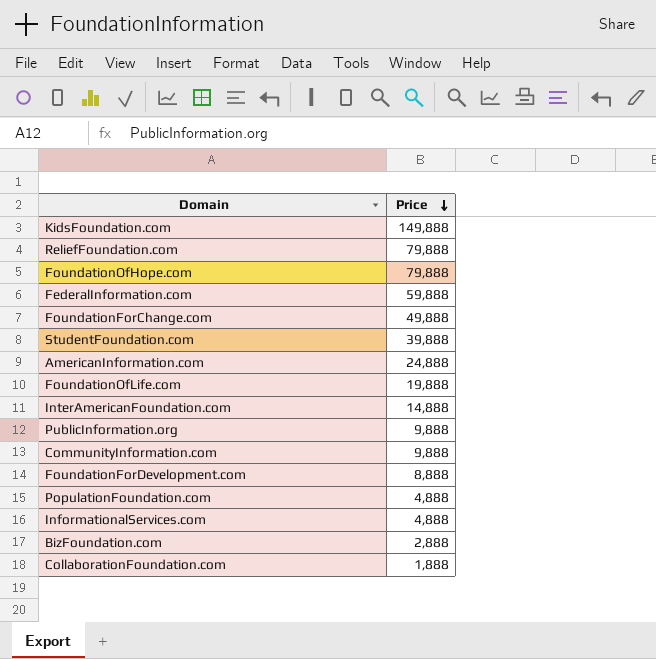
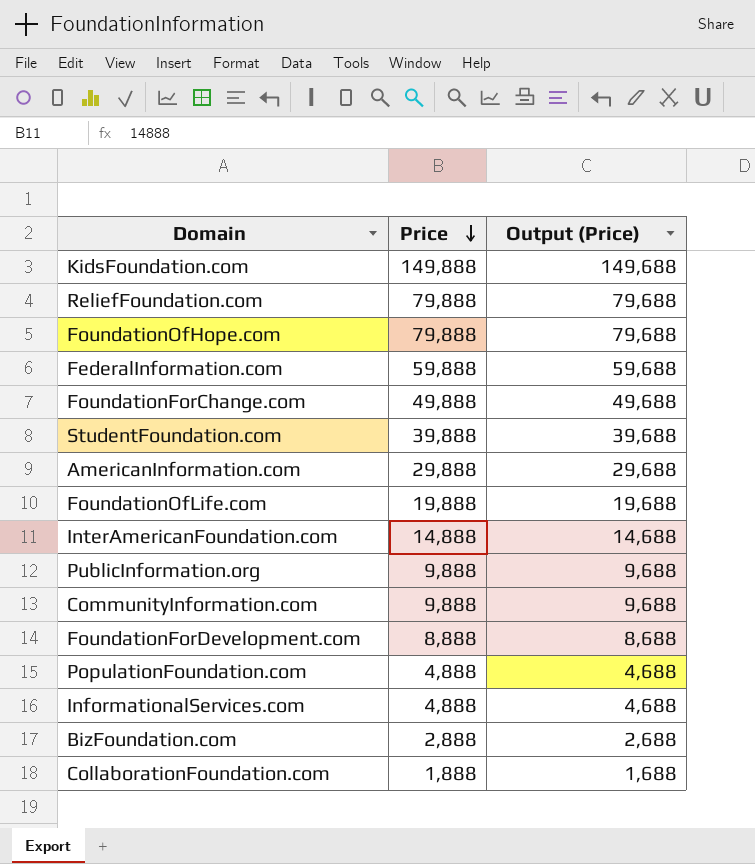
column Output (Price) | formula: none -> [Price] - 200
AmericanInformation.com | Price: 24,888 -> 29,888

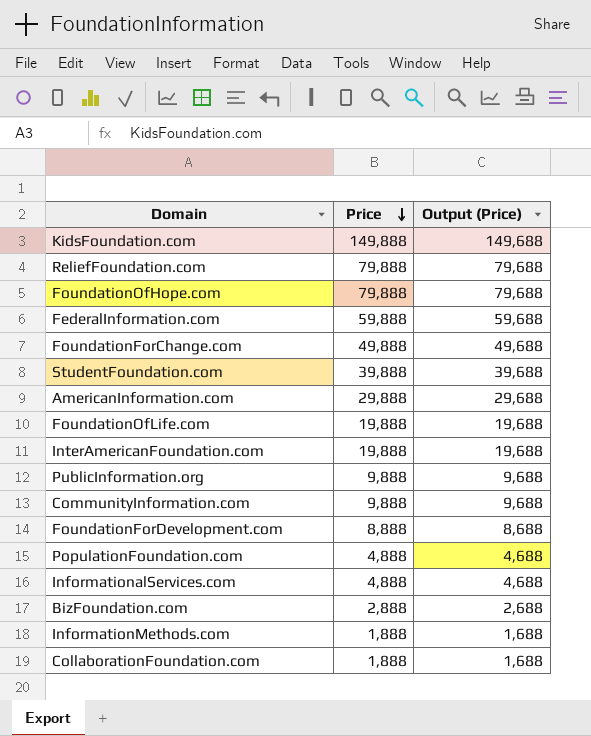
InterAmericanFoundation.com | Price: 14,888 -> 19,888
InterAmericanFoundation.com | Output (Price): 14,688 -> 19,688
row InformationMethods.com: none -> 1,888 | 1,688

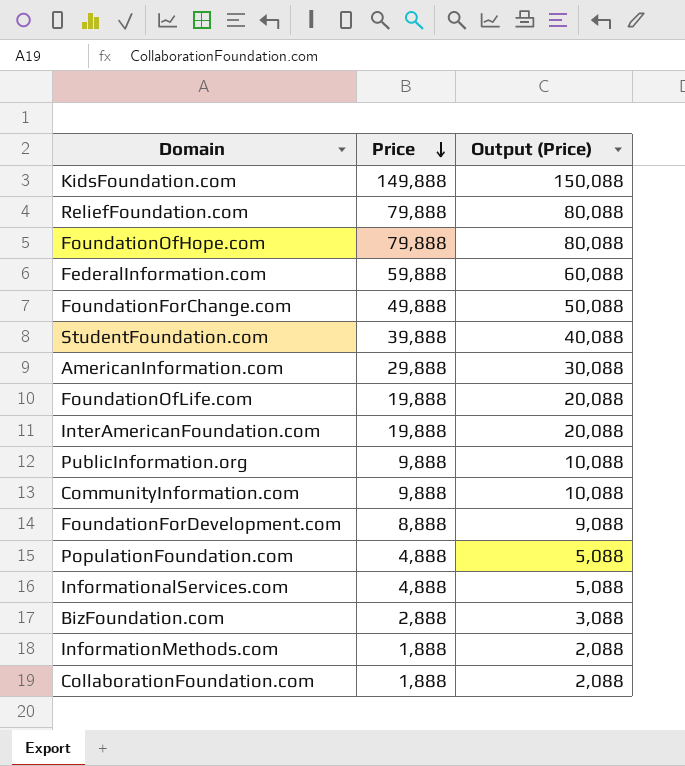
column Output (Price) | formula: [Price] - 200 -> [Price] + 200

